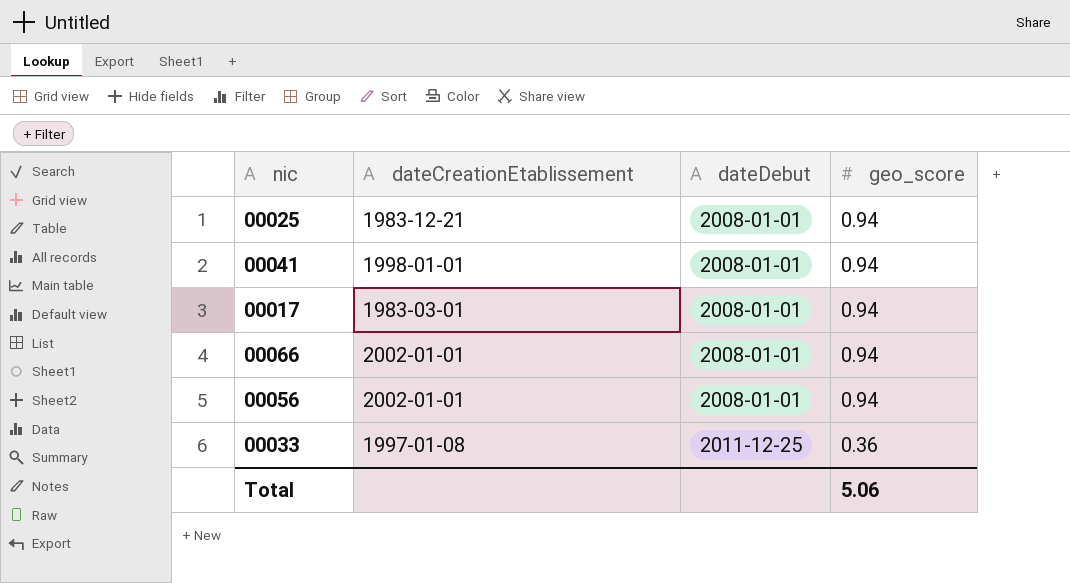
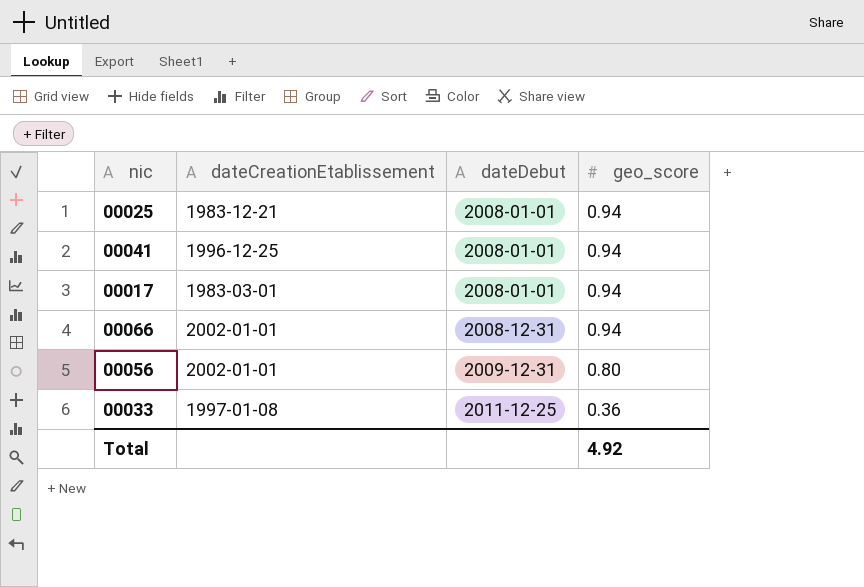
00041 | dateCreationEtablissement: 1998-01-01 -> 1996-12-25
00066 | dateDebut: 2008-01-01 -> 2008-12-31
00056 | dateDebut: 2008-01-01 -> 2009-12-31
00056 | geo_score: 0.94 -> 0.80
Total | geo_score: 5.06 -> 4.92

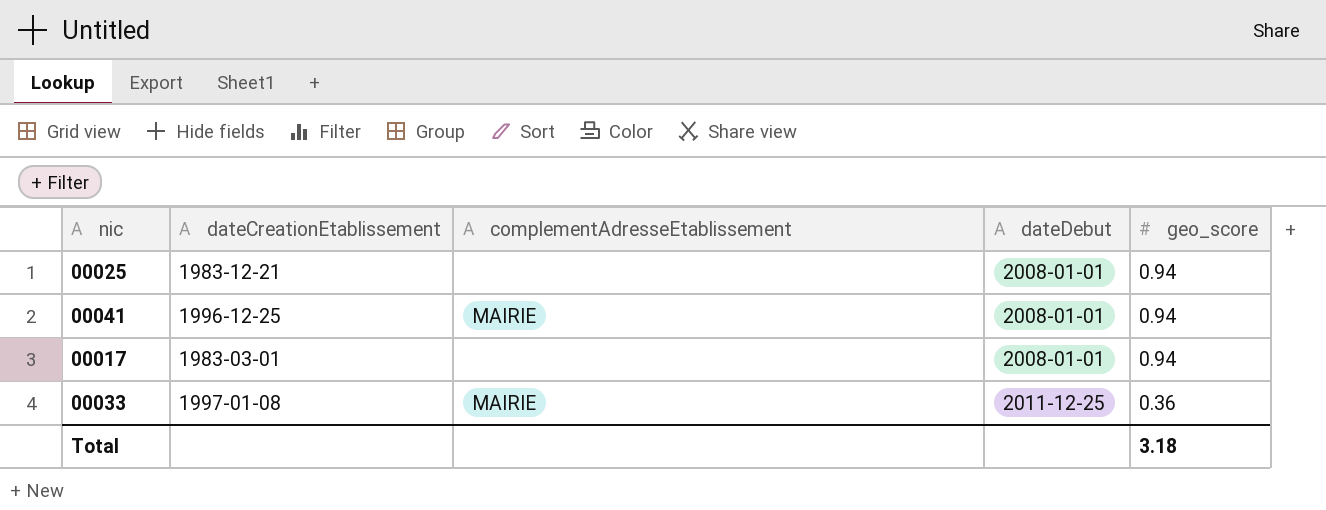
column complementAdresseEtablissement | position: none -> 3
row 00066: 2002-01-01 | 2008-12-31 | 0.94 -> none
row 00056: 2002-01-01 | 2009-12-31 | 0.80 -> none
Total | geo_score: 4.92 -> 3.18

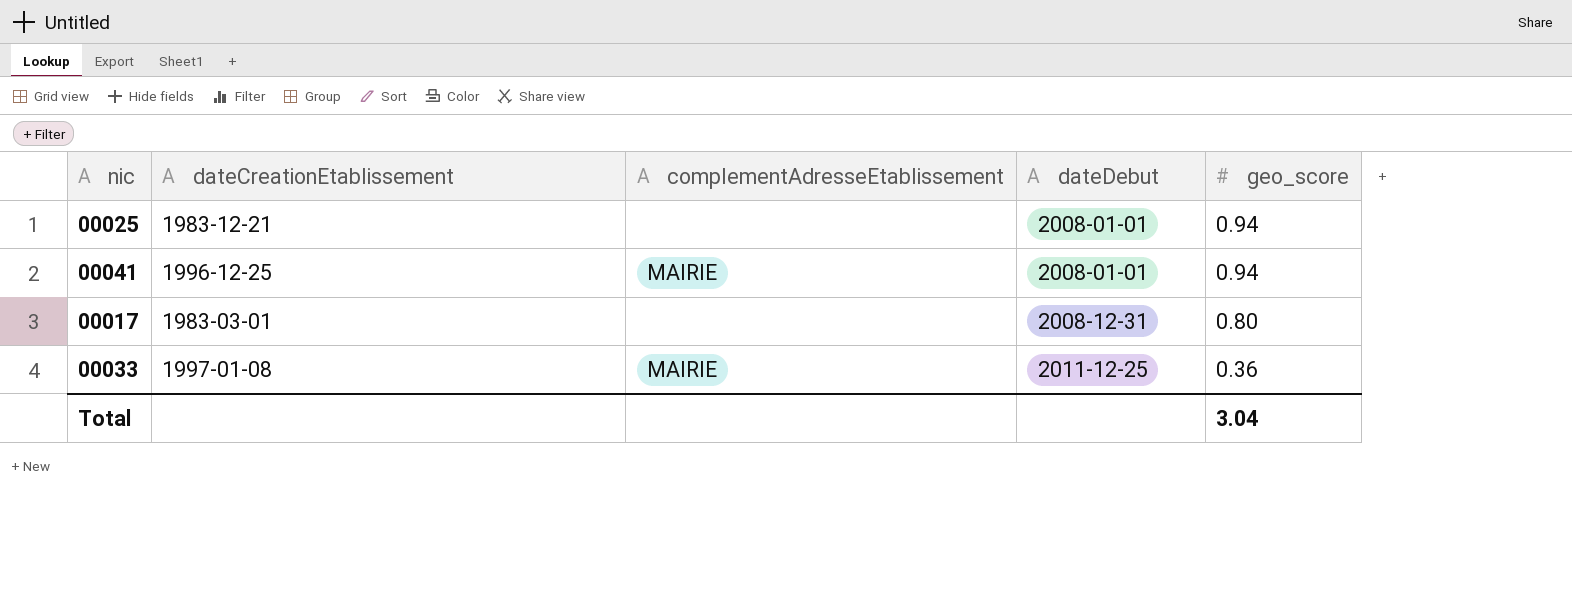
00017 | dateDebut: 2008-01-01 -> 2008-12-31
00017 | geo_score: 0.94 -> 0.80
Total | geo_score: 3.18 -> 3.04

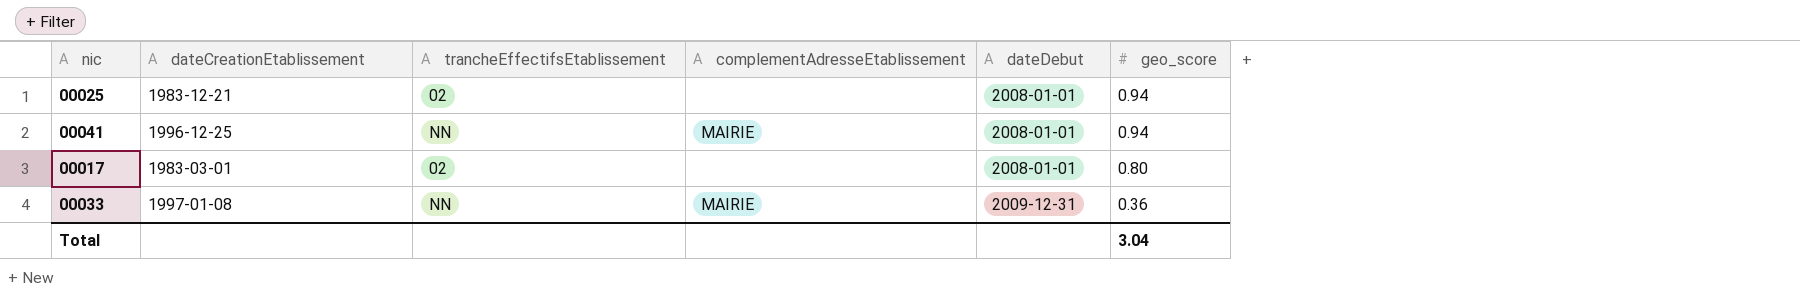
column trancheEffectifsEtablissement | position: none -> 3
00017 | dateDebut: 2008-12-31 -> 2008-01-01
00033 | dateDebut: 2011-12-25 -> 2009-12-31

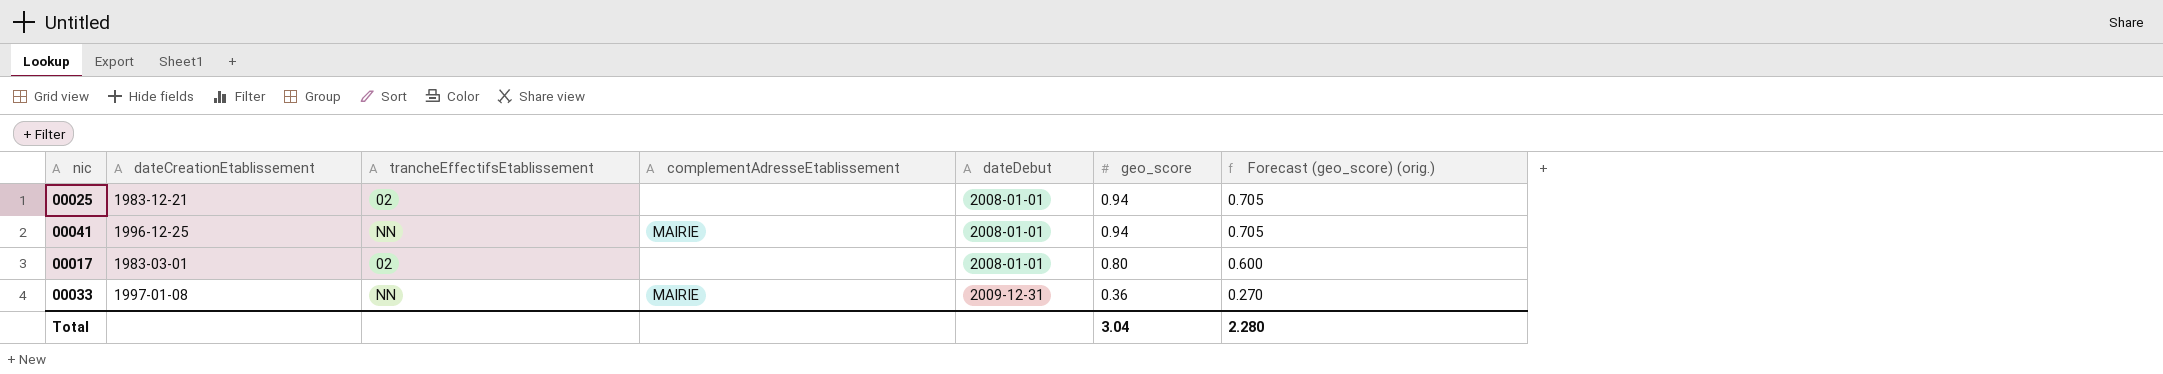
column Forecast (geo_score) (orig.) | formula: none -> [geo_score] * 0.75

